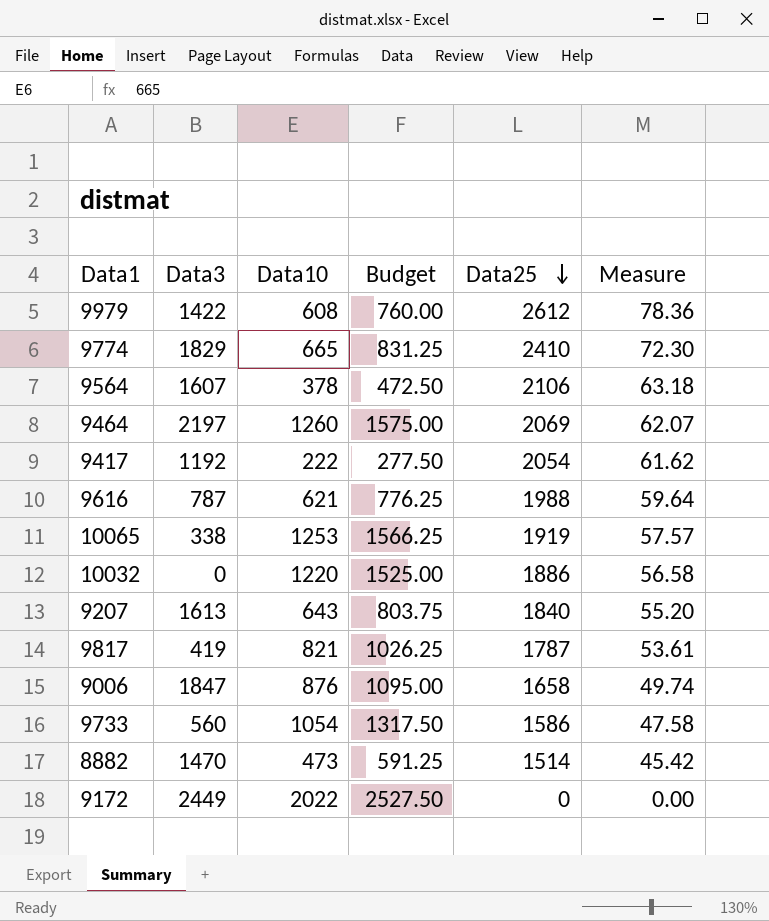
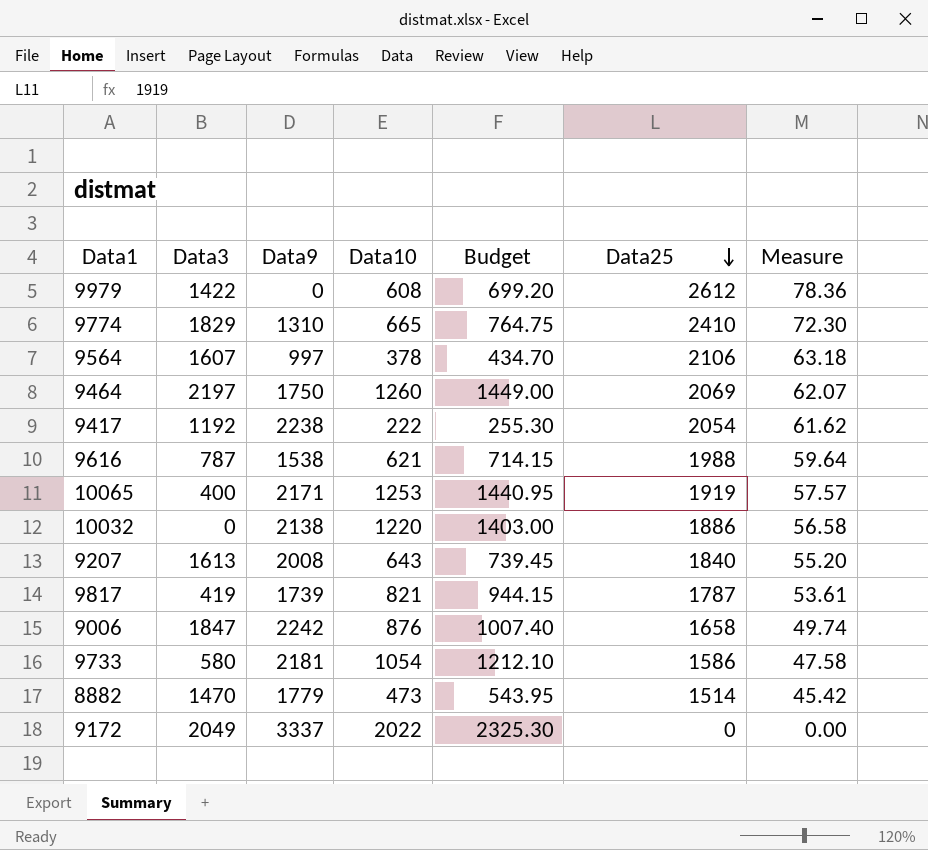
column Data9 | position: none -> 3
column Budget | formula: [Data10] * 1.25 -> [Data10] * 1.15
10065 | Data3: 338 -> 400
9733 | Data3: 560 -> 580
9172 | Data3: 2449 -> 2049

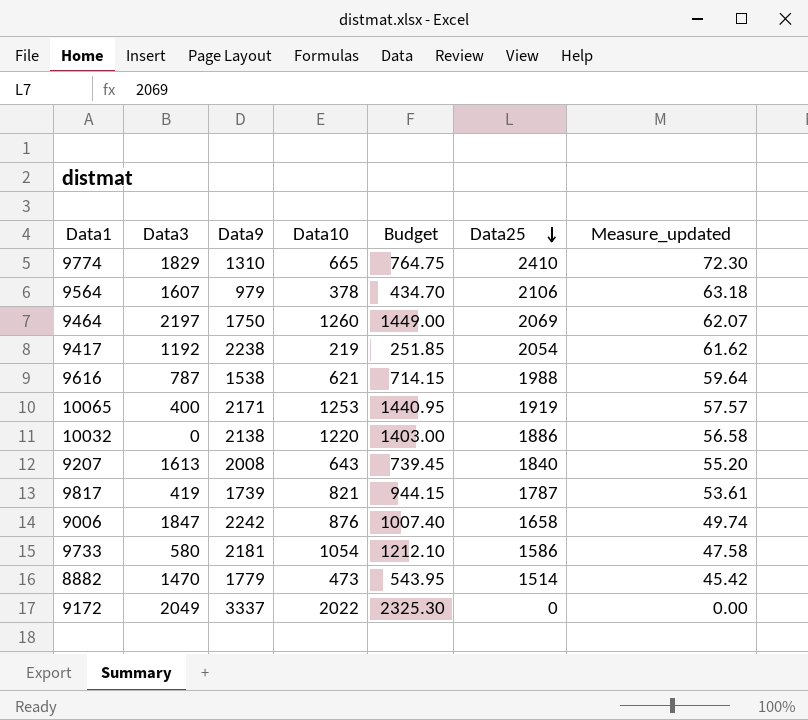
column name: Measure -> Measure_updated
row 9979: 1422 | 0 | 608 | 699.20 | 2612 | 78.36 -> none
9564 | Data9: 997 -> 979
9417 | Data10: 222 -> 219
9417 | Budget: 255.30 -> 251.85

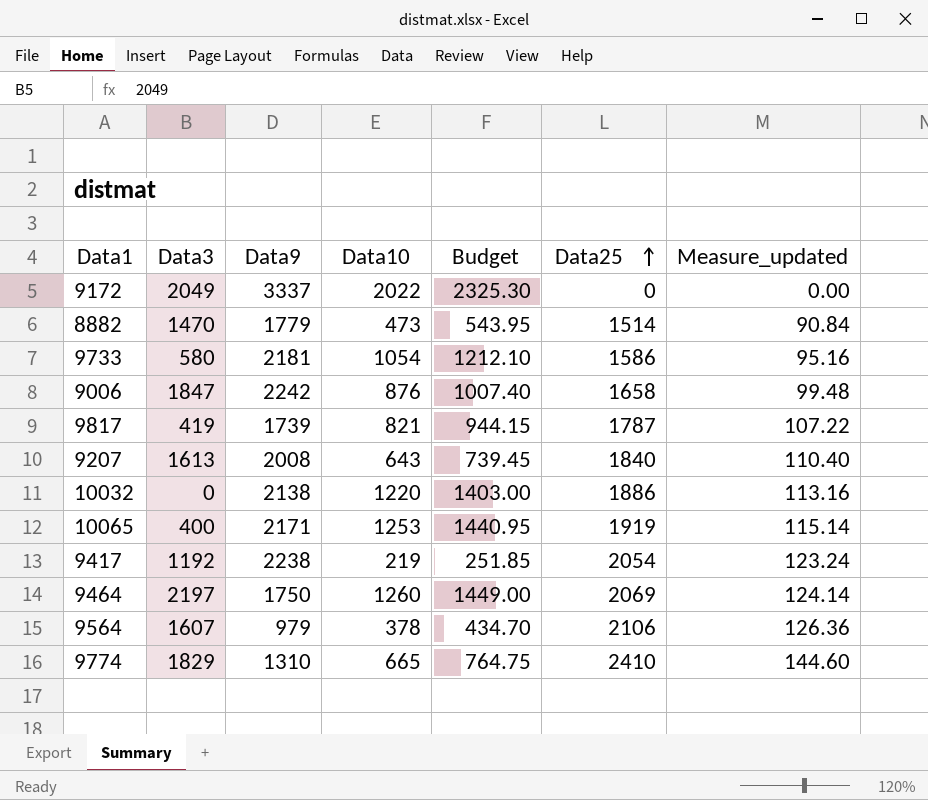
row order: Data25 descending -> Data25 ascending
column Measure_updated | formula: [Data25] * 0.03 -> [Data25] * 0.06
row 9616: 787 | 1538 | 621 | 714.15 | 1988 | 59.64 -> none

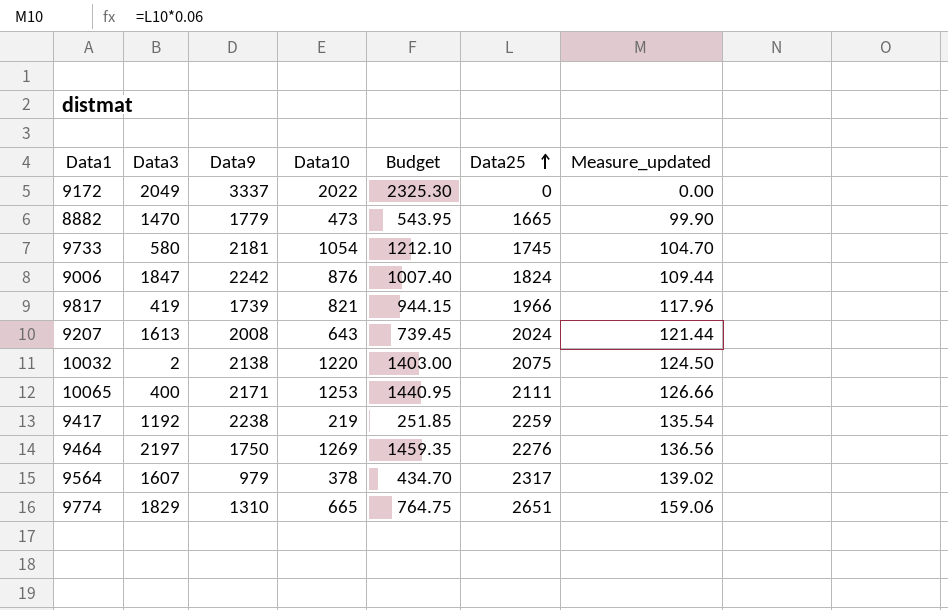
8882 | Data25: 1514 -> 1665
8882 | Measure_updated: 90.84 -> 99.90
9733 | Data25: 1586 -> 1745
9733 | Measure_updated: 95.16 -> 104.70
9006 | Data25: 1658 -> 1824
9006 | Measure_updated: 99.48 -> 109.44
9817 | Data25: 1787 -> 1966
9817 | Measure_updated: 107.22 -> 117.96
9207 | Data25: 1840 -> 2024
9207 | Measure_updated: 110.40 -> 121.44
10032 | Data3: 0 -> 2
10032 | Data25: 1886 -> 2075
10032 | Measure_updated: 113.16 -> 124.50
10065 | Data25: 1919 -> 2111
10065 | Measure_updated: 115.14 -> 126.66
9417 | Data25: 2054 -> 2259
9417 | Measure_updated: 123.24 -> 135.54
9464 | Data10: 1260 -> 1269
9464 | Budget: 1449.00 -> 1459.35
9464 | Data25: 2069 -> 2276
9464 | Measure_updated: 124.14 -> 136.56
9564 | Data25: 2106 -> 2317
9564 | Measure_updated: 126.36 -> 139.02
9774 | Data25: 2410 -> 2651
9774 | Measure_updated: 144.60 -> 159.06

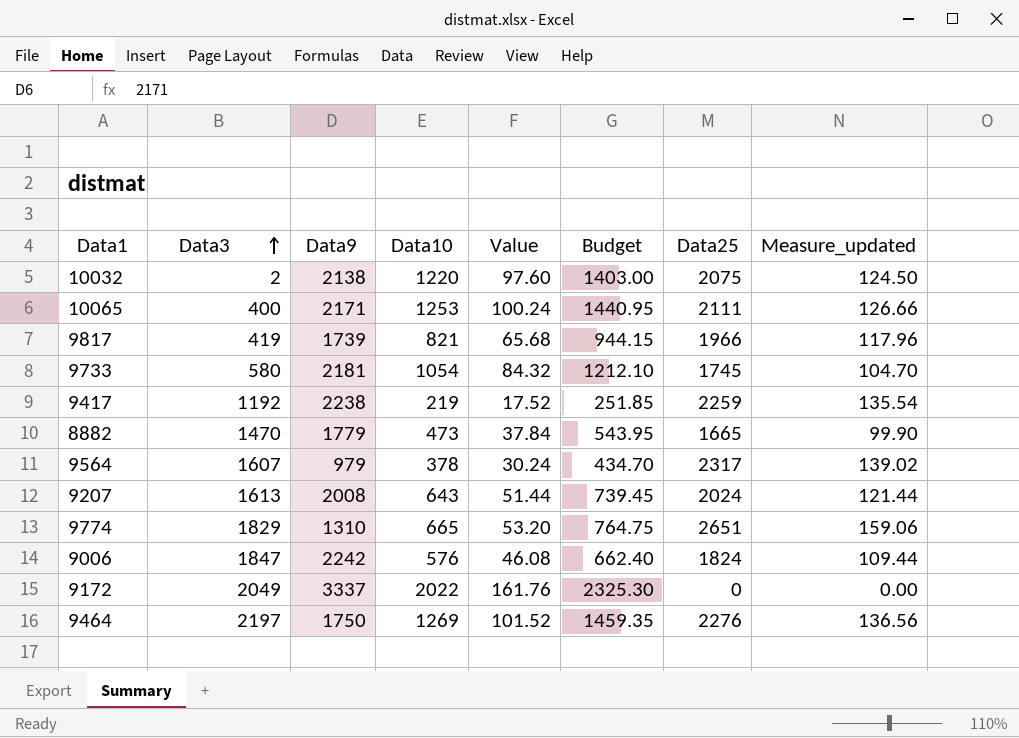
row order: Data25 ascending -> Data3 ascending
column Value | formula: none -> [Data10] * 0.08
9006 | Data10: 876 -> 576
9006 | Budget: 1007.40 -> 662.40

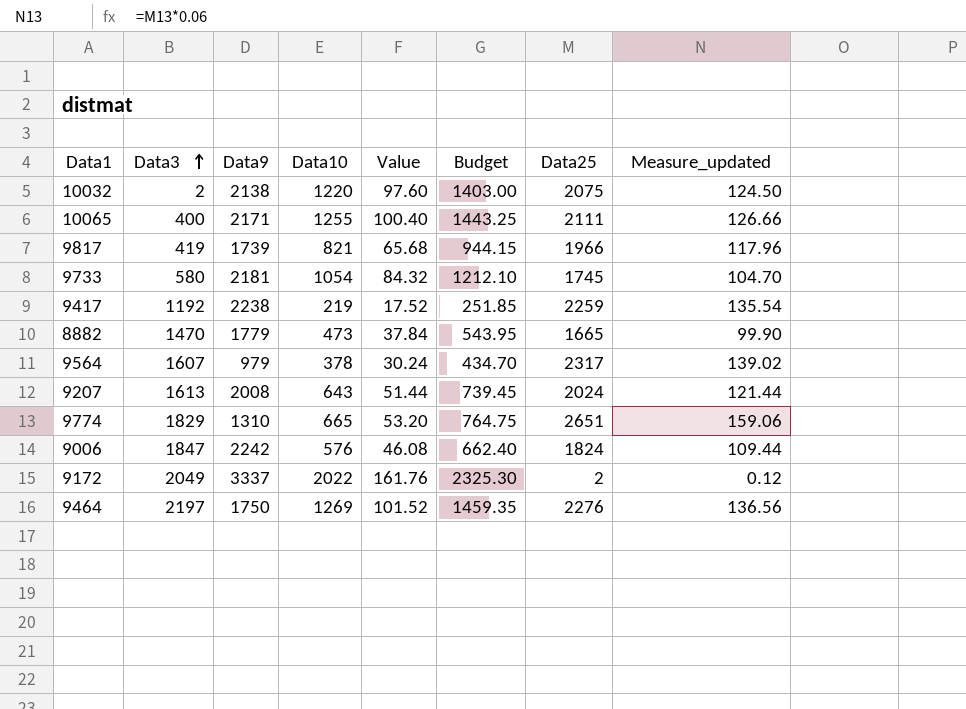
10065 | Data10: 1253 -> 1255
10065 | Value: 100.24 -> 100.40
10065 | Budget: 1440.95 -> 1443.25
9172 | Data25: 0 -> 2
9172 | Measure_updated: 0.00 -> 0.12

